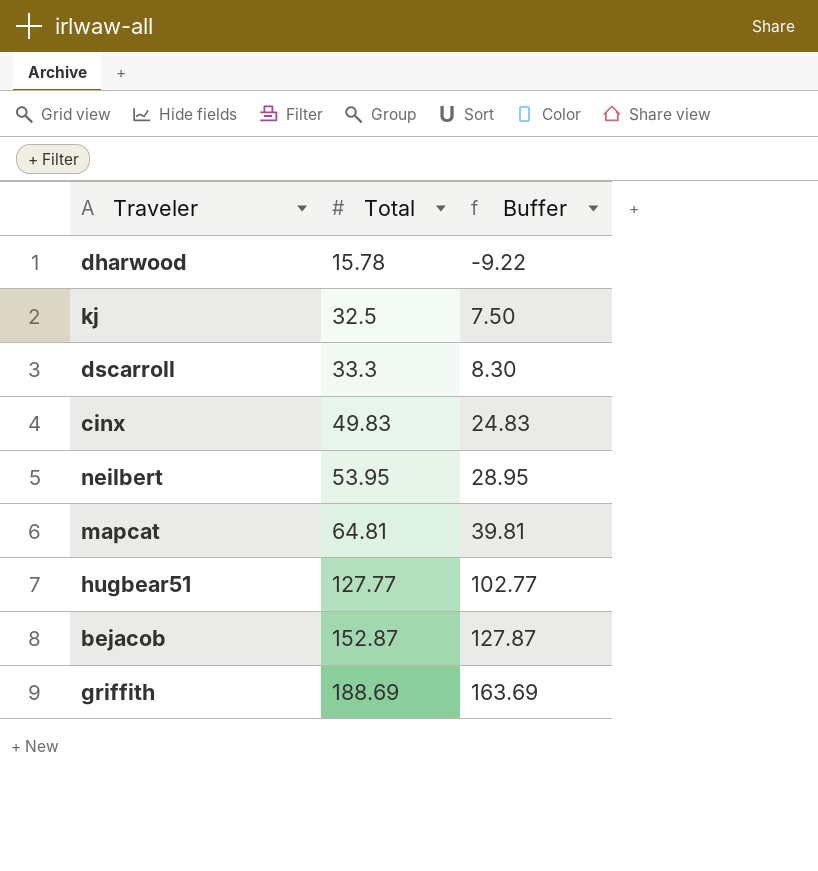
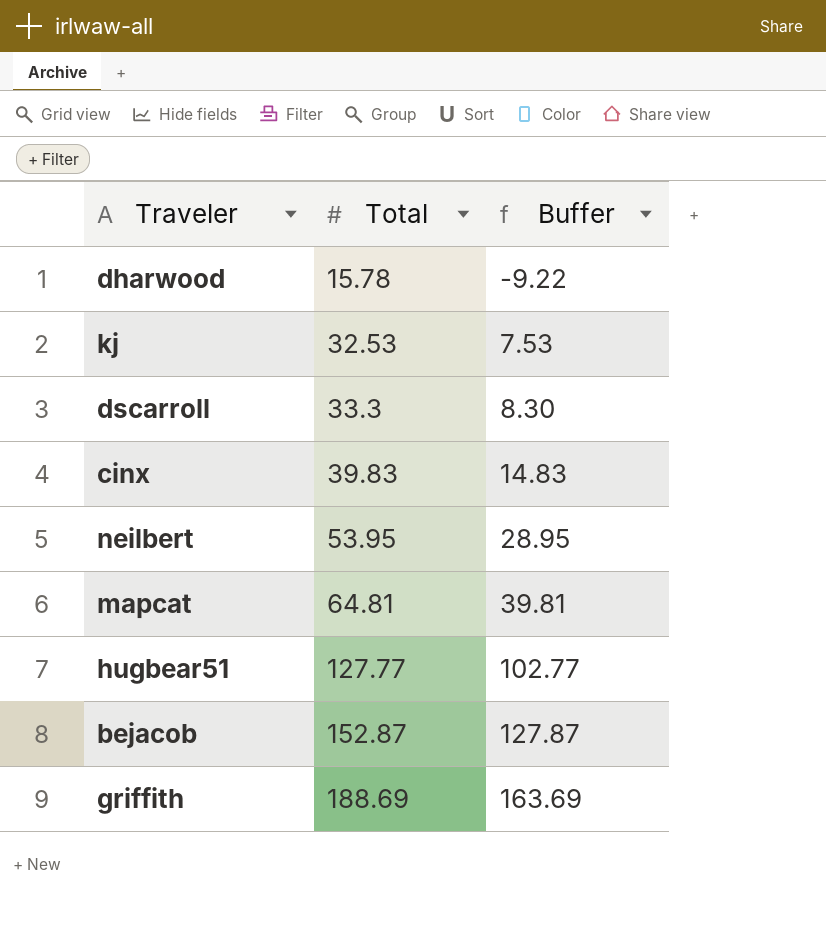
kj | Total: 32.5 -> 32.53
kj | Buffer: 7.50 -> 7.53
cinx | Total: 49.83 -> 39.83
cinx | Buffer: 24.83 -> 14.83

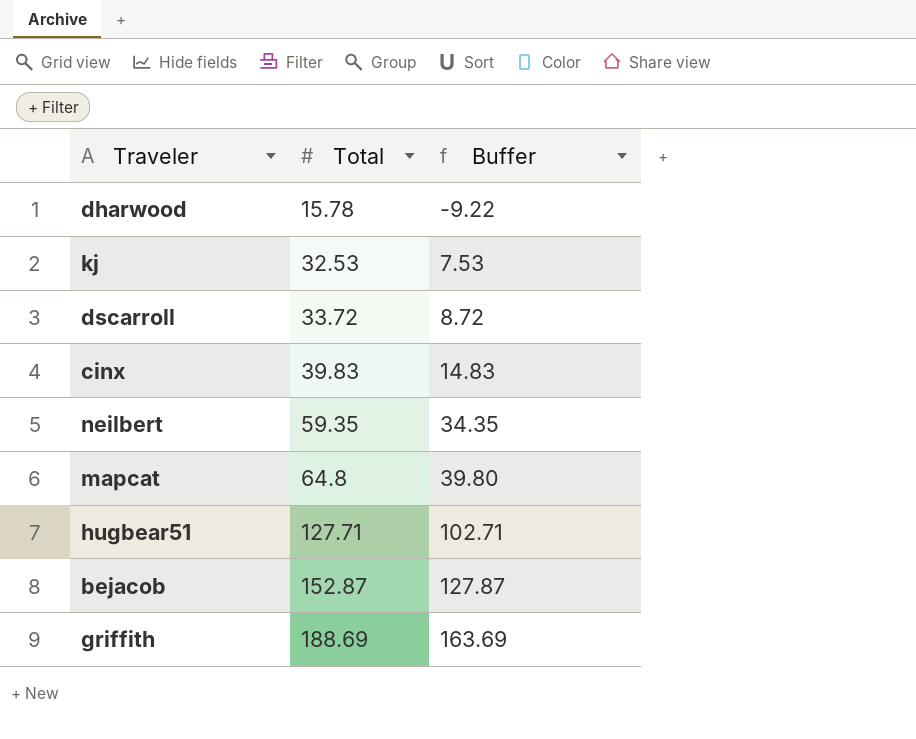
dscarroll | Total: 33.3 -> 33.72
dscarroll | Buffer: 8.30 -> 8.72
neilbert | Total: 53.95 -> 59.35
neilbert | Buffer: 28.95 -> 34.35
mapcat | Total: 64.81 -> 64.8
mapcat | Buffer: 39.81 -> 39.80
hugbear51 | Total: 127.77 -> 127.71
hugbear51 | Buffer: 102.77 -> 102.71

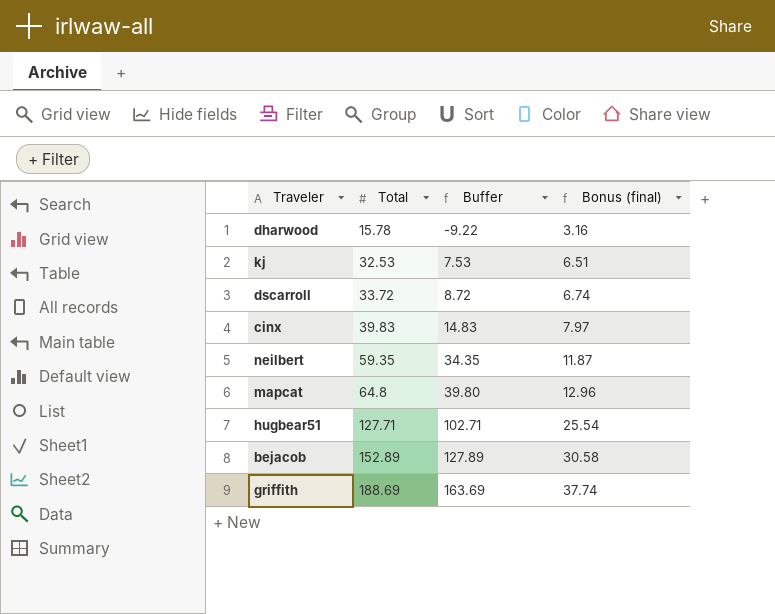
column Bonus (final) | formula: none -> [Total] * 0.2
bejacob | Total: 152.87 -> 152.89
bejacob | Buffer: 127.87 -> 127.89

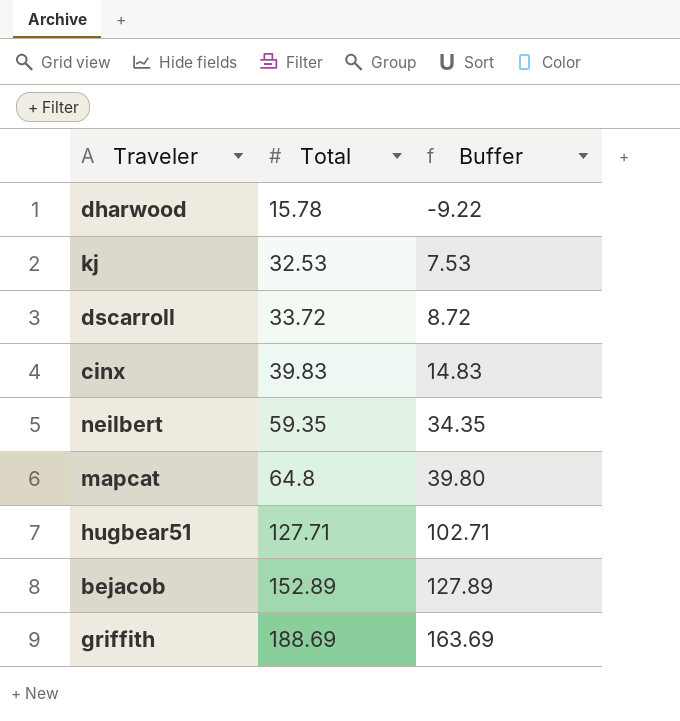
column Bonus (final) | formula: [Total] * 0.2 -> none

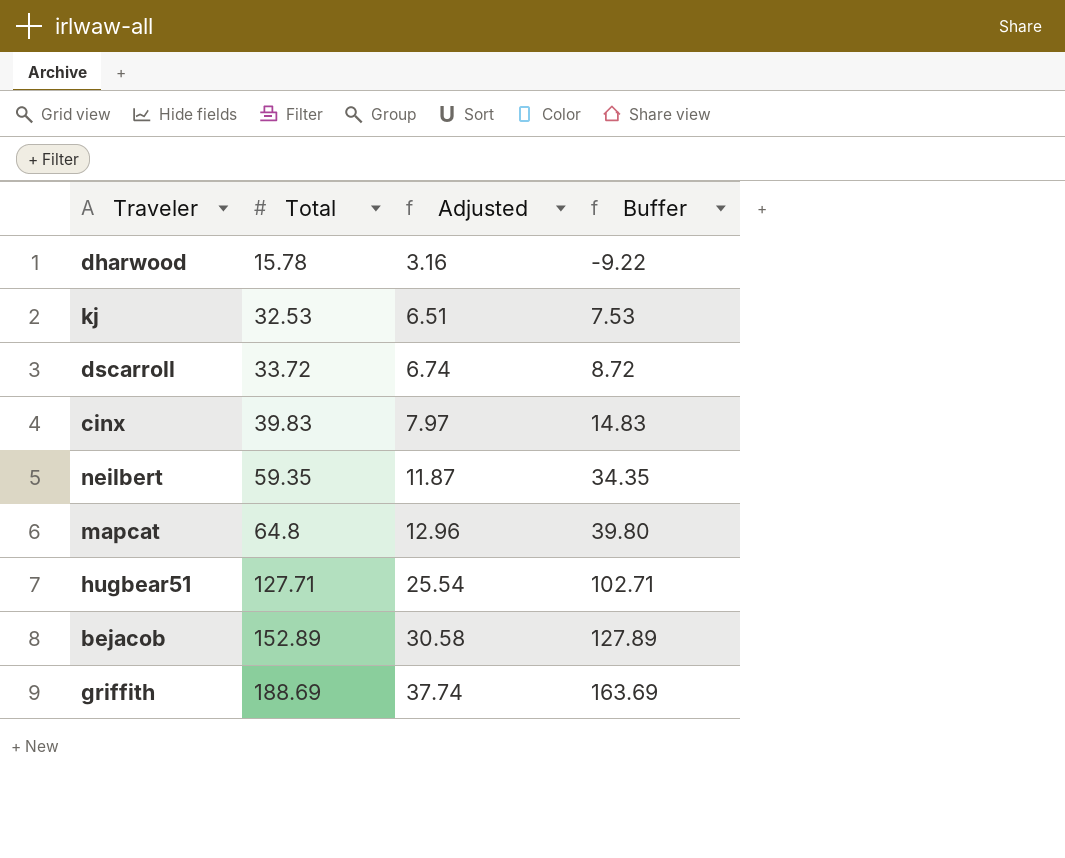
column Adjusted | formula: none -> [Total] * 0.2

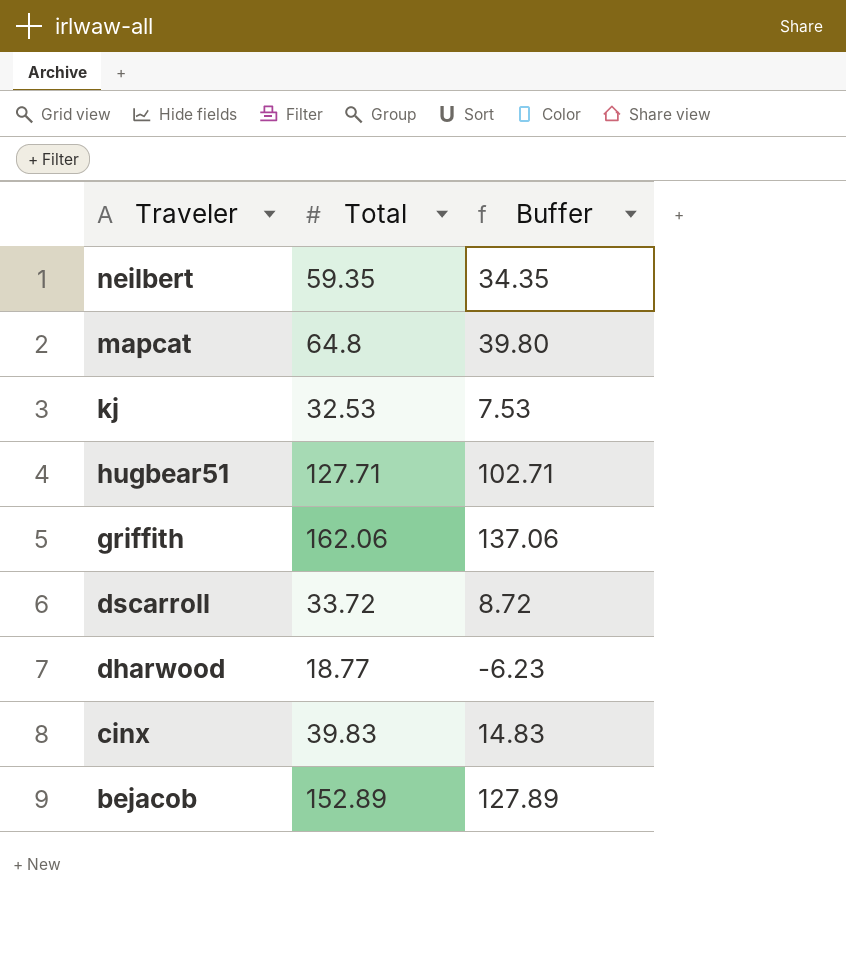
row order: Total ascending -> Traveler descending
column Adjusted | formula: [Total] * 0.2 -> none
griffith | Total: 188.69 -> 162.06
griffith | Buffer: 163.69 -> 137.06
dharwood | Total: 15.78 -> 18.77
dharwood | Buffer: -9.22 -> -6.23

